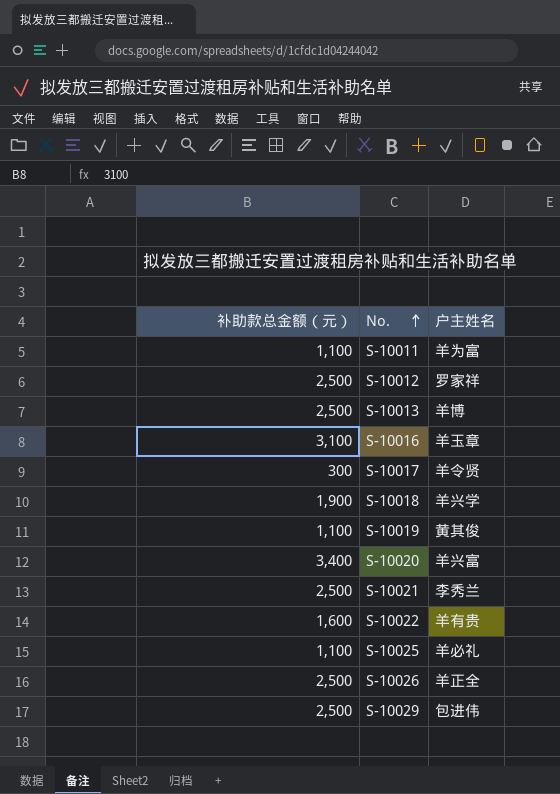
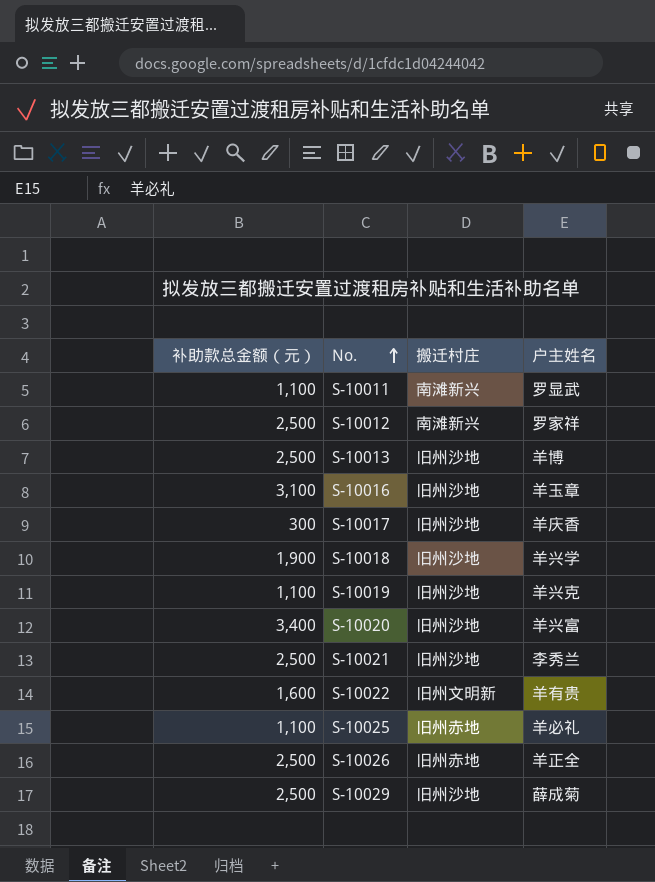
column 搬迁村庄 | position: none -> 3
S-10011 | 户主姓名: 羊为富 -> 罗显武
S-10017 | 户主姓名: 羊令贤 -> 羊庆香
S-10019 | 户主姓名: 黄其俊 -> 羊兴克
S-10029 | 户主姓名: 包进伟 -> 薛成菊

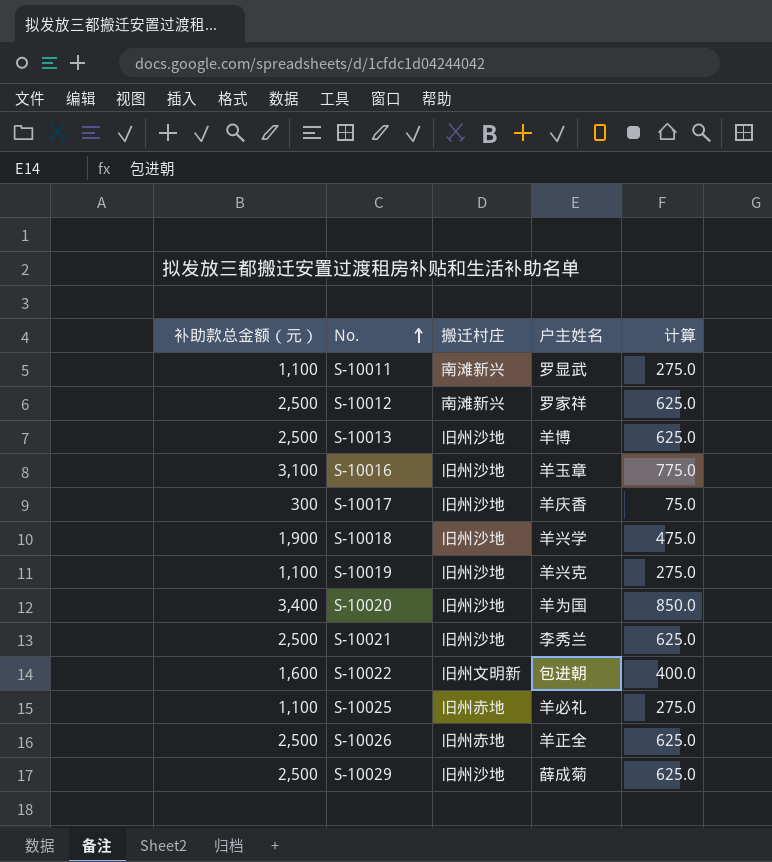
column 计算 | formula: none -> [补助款总金额（元）] * 0.25
S-10020 | 户主姓名: 羊兴富 -> 羊为国
S-10022 | 户主姓名: 羊有贵 -> 包进朝

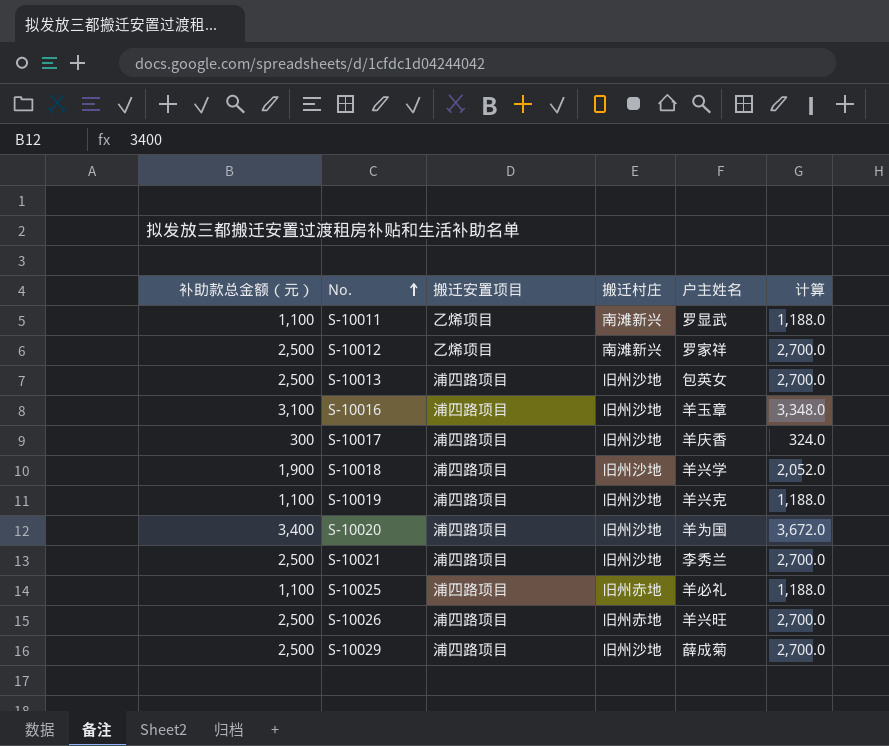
column 搬迁安置项目 | position: none -> 3
column 计算 | formula: [补助款总金额（元）] * 0.25 -> [补助款总金额（元）] * 1.08
row S-10022: 1,600 | 旧州文明新 | 包进朝 | 400.0 -> none
S-10013 | 户主姓名: 羊博 -> 包英女
S-10026 | 户主姓名: 羊正全 -> 羊兴旺

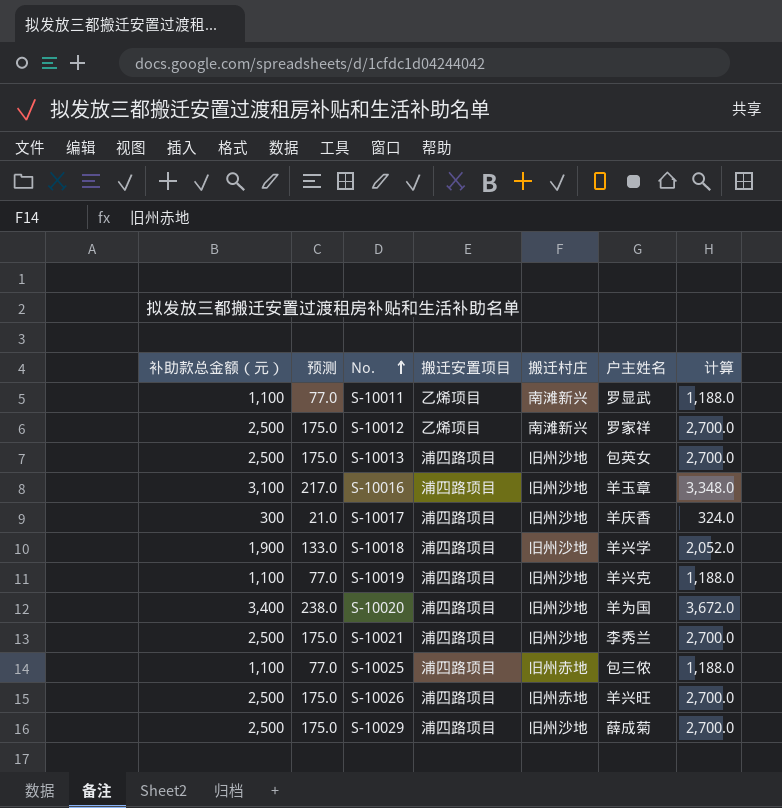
column 预测 | formula: none -> [补助款总金额（元）] * 0.07
S-10025 | 户主姓名: 羊必礼 -> 包三侬

